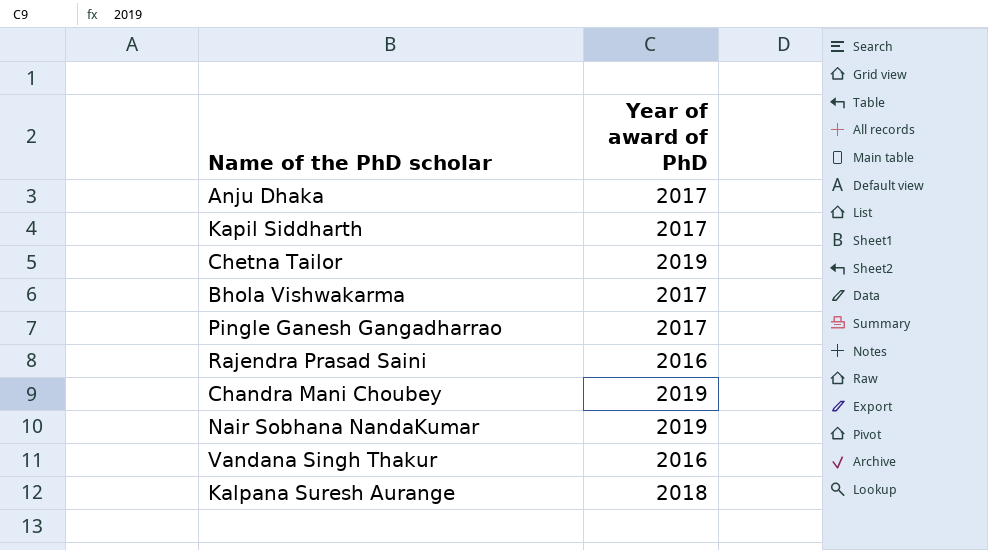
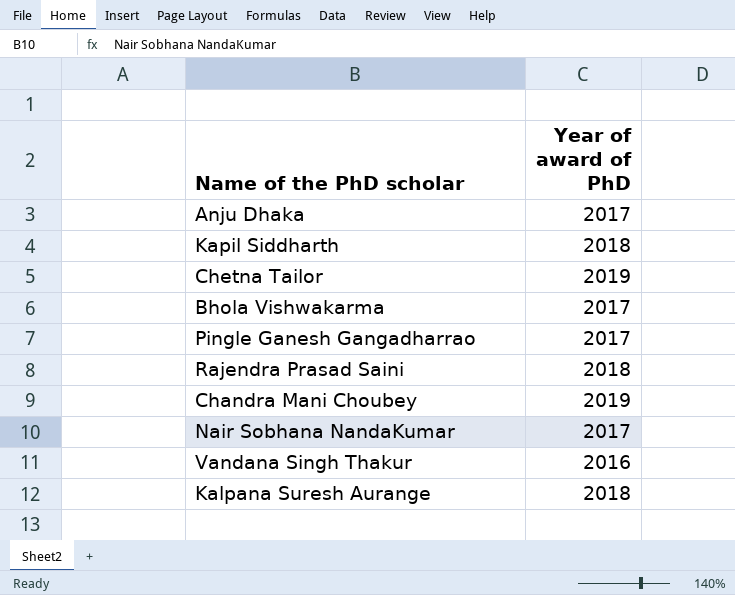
Kapil Siddharth | Year of award of PhD: 2017 -> 2018
Rajendra Prasad Saini | Year of award of PhD: 2016 -> 2018
Nair Sobhana NandaKumar | Year of award of PhD: 2019 -> 2017

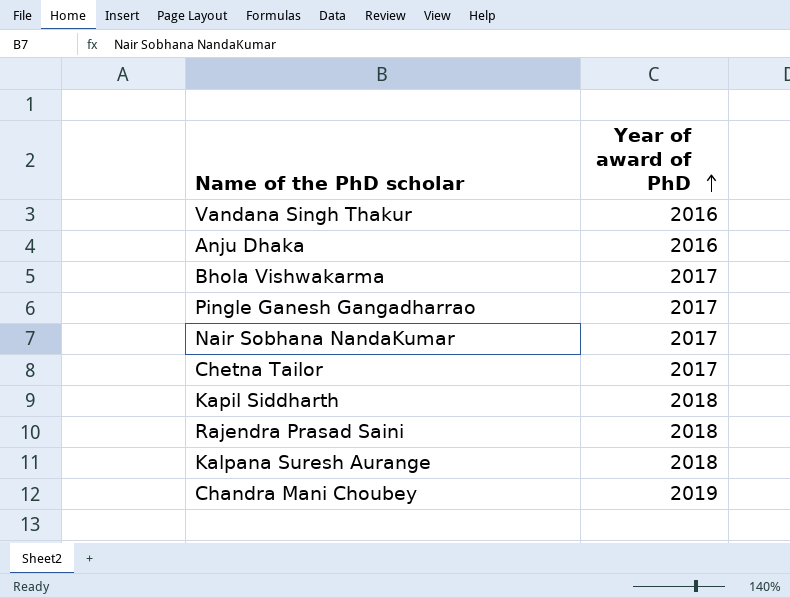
row order: none -> Year of award of PhD ascending
Anju Dhaka | Year of award of PhD: 2017 -> 2016
Chetna Tailor | Year of award of PhD: 2019 -> 2017

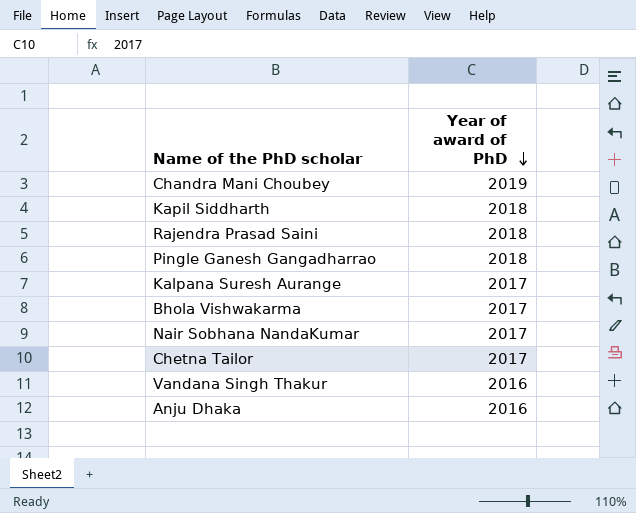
row order: Year of award of PhD ascending -> Year of award of PhD descending
Pingle Ganesh Gangadharrao | Year of award of PhD: 2017 -> 2018
Kalpana Suresh Aurange | Year of award of PhD: 2018 -> 2017

